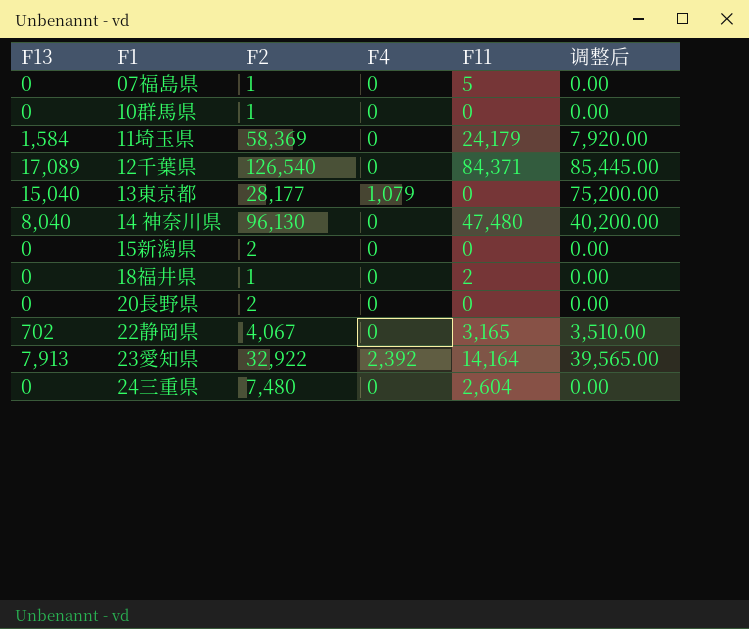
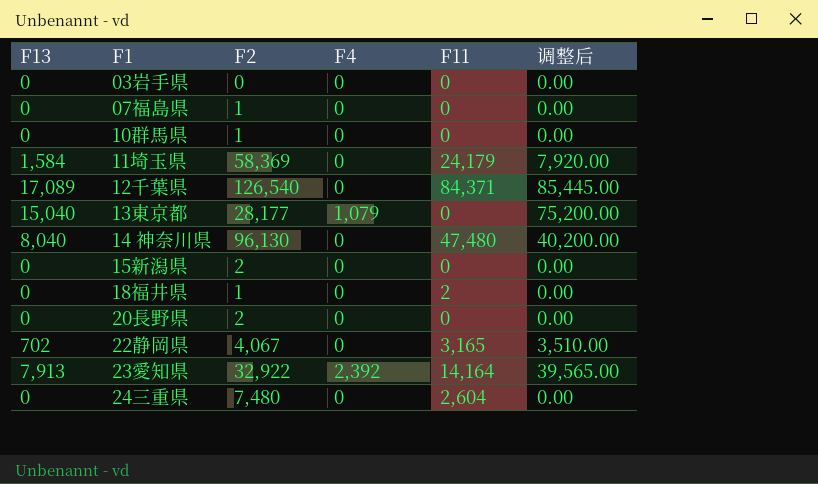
row 03岩手県: none -> 0 | 0 | 0 | 0 | 0.00
07福島県 | F11: 5 -> 0

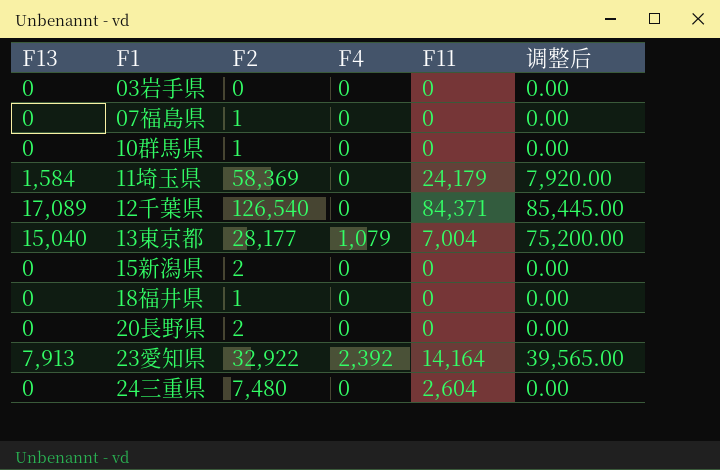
row 14 神奈川県: 8,040 | 96,130 | 0 | 47,480 | 40,200.00 -> none
row 22静岡県: 702 | 4,067 | 0 | 3,165 | 3,510.00 -> none
13東京都 | F11: 0 -> 7,004
18福井県 | F11: 2 -> 0

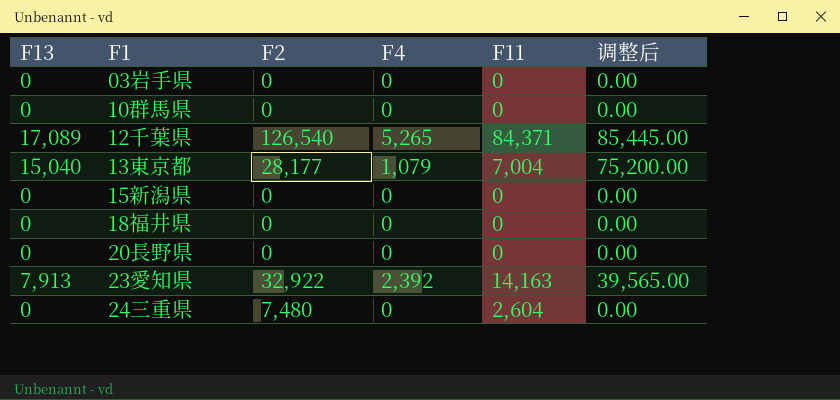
row 07福島県: 0 | 1 | 0 | 0 | 0.00 -> none
row 11埼玉県: 1,584 | 58,369 | 0 | 24,179 | 7,920.00 -> none
10群馬県 | F2: 1 -> 0
12千葉県 | F4: 0 -> 5,265
15新潟県 | F2: 2 -> 0
18福井県 | F2: 1 -> 0
20長野県 | F2: 2 -> 0
23愛知県 | F11: 14,164 -> 14,163

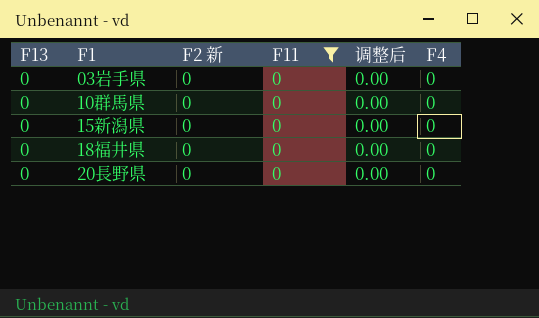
filter: none -> F11 = 0
column name: F2 -> F2 新
column F4 | position: 4 -> 6

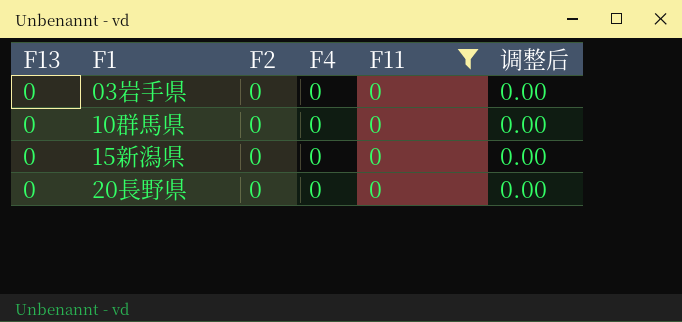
column name: F2 新 -> F2
column F4 | position: 6 -> 4
row 18福井県: 0 | 0 | 0 | 0.00 | 0 -> none

